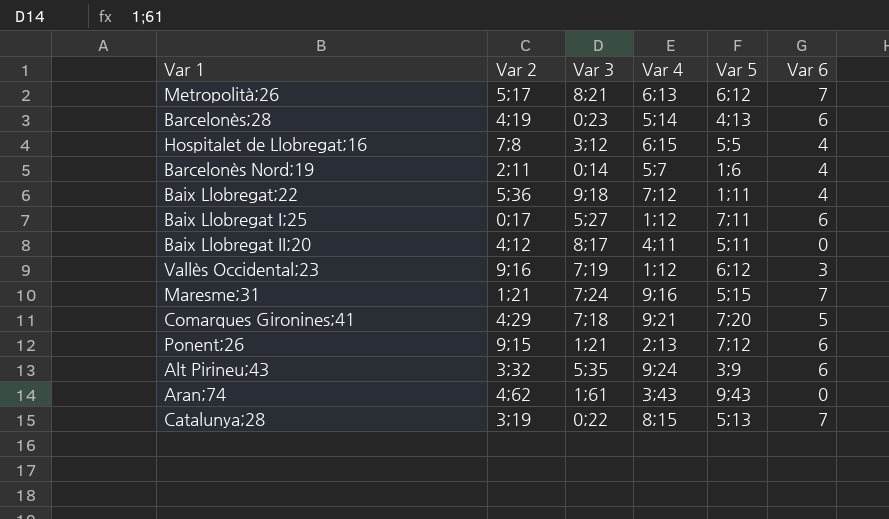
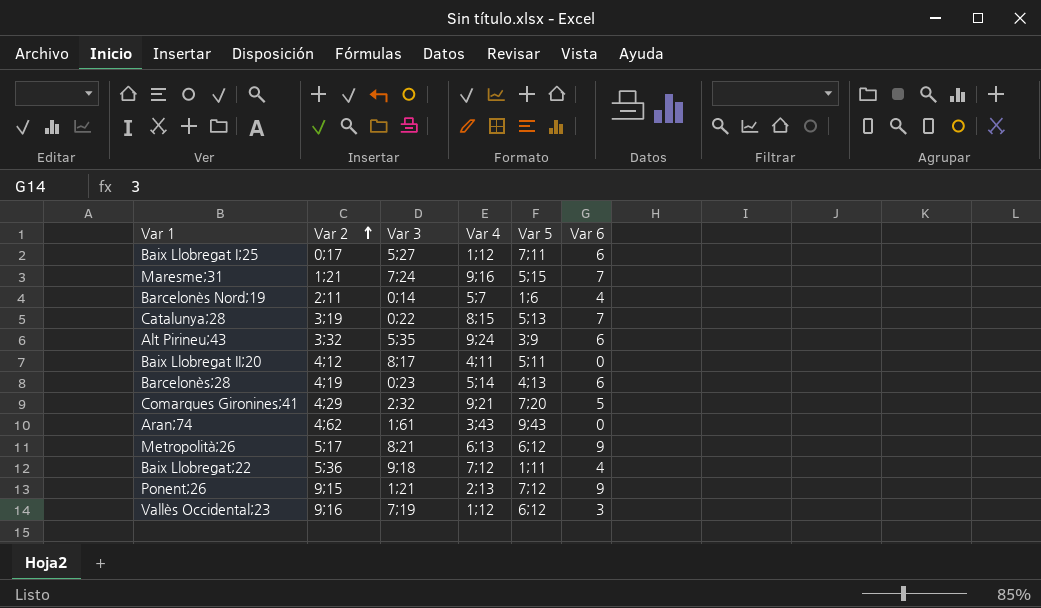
row order: none -> Var 2 ascending
row Hospitalet de Llobregat;16: 7;8 | 3;12 | 6;15 | 5;5 | 4 -> none
Comarques Gironines;41 | Var 3: 7;18 -> 2;32
Metropolità;26 | Var 6: 7 -> 9
Ponent;26 | Var 6: 6 -> 9

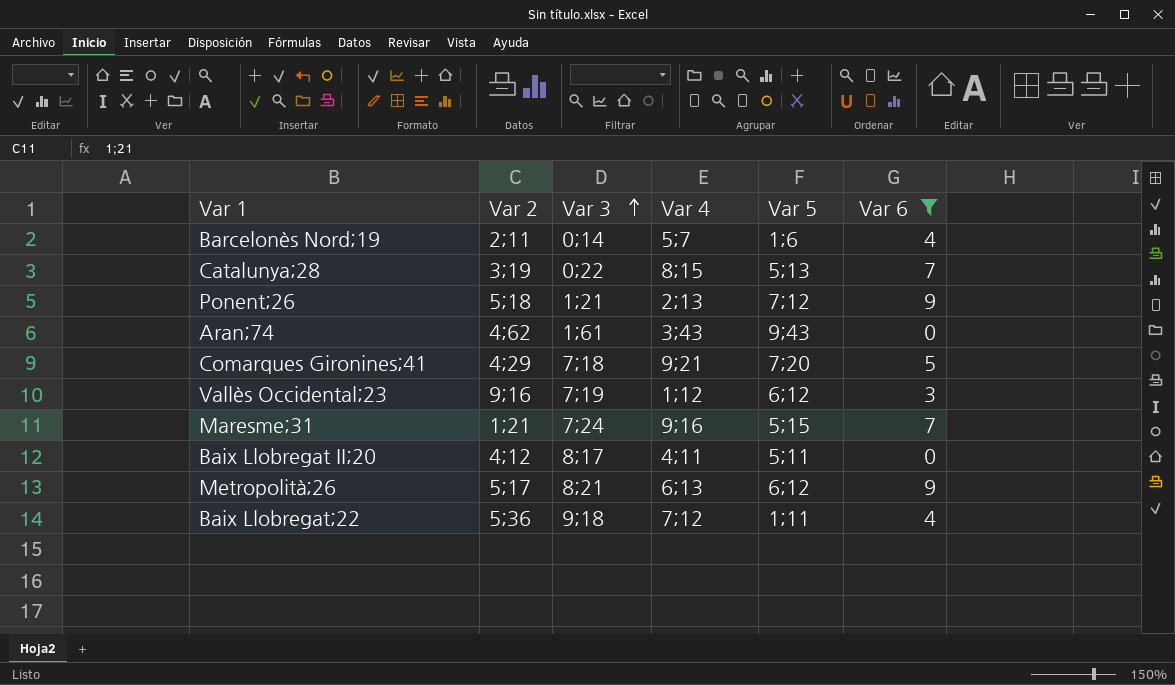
filter: none -> Var 6 != 6
row order: Var 2 ascending -> Var 3 ascending
Ponent;26 | Var 2: 9;15 -> 5;18
Comarques Gironines;41 | Var 3: 2;32 -> 7;18

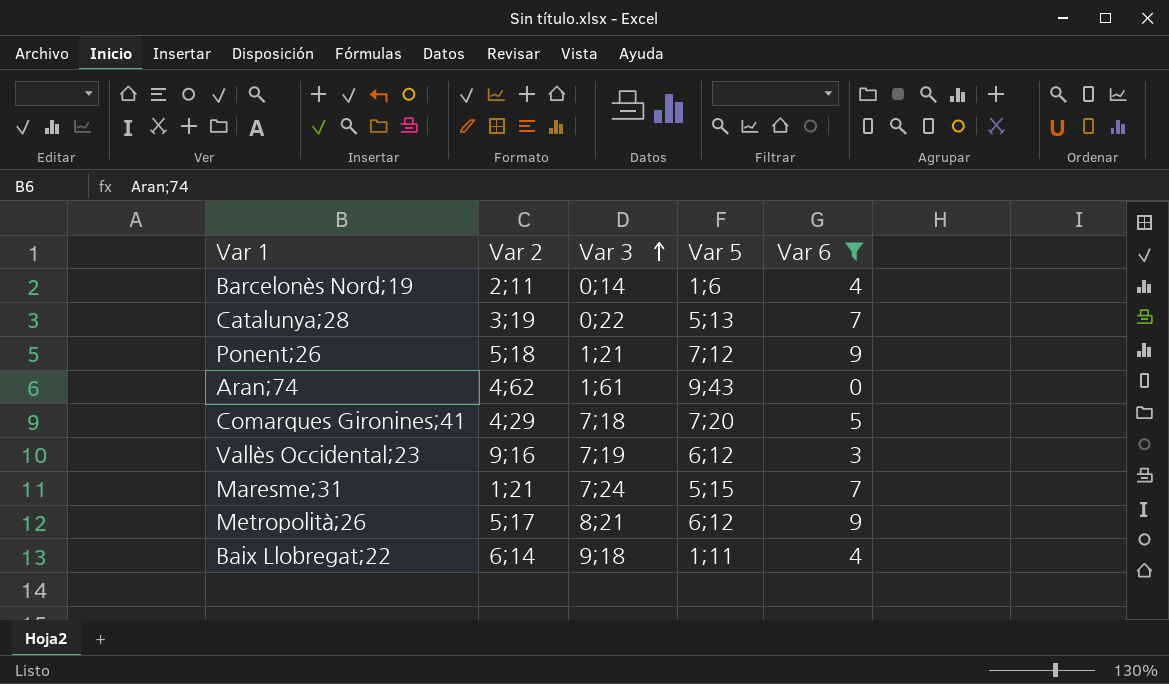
column Var 4 | position: 4 -> none
row Baix Llobregat II;20: 4;12 | 8;17 | 4;11 | 5;11 | 0 -> none
Baix Llobregat;22 | Var 2: 5;36 -> 6;14

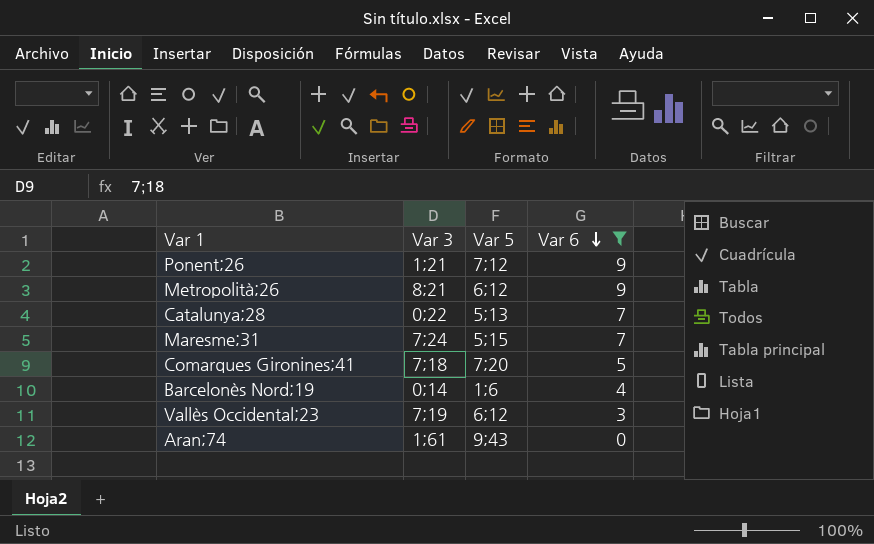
row order: Var 3 ascending -> Var 6 descending
column Var 2 | position: 2 -> none
row Baix Llobregat;22: 6;14 | 9;18 | 1;11 | 4 -> none

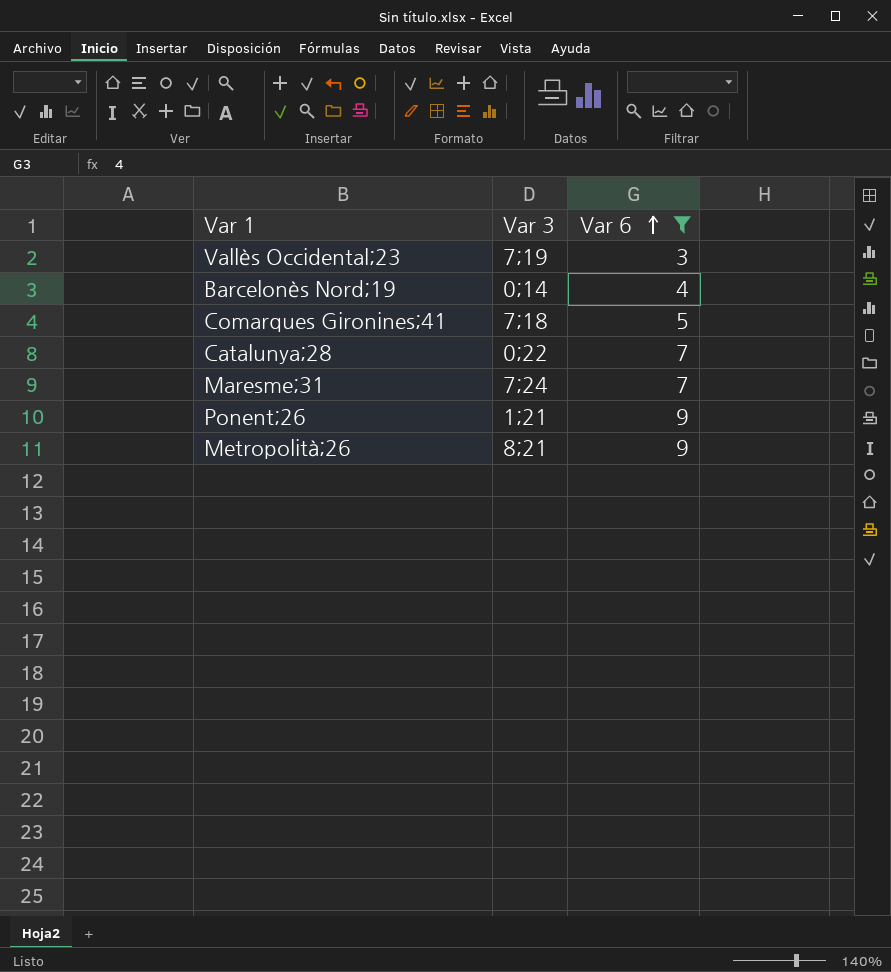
row order: Var 6 descending -> Var 6 ascending
column Var 5 | position: 3 -> none
row Aran;74: 1;61 | 9;43 | 0 -> none

